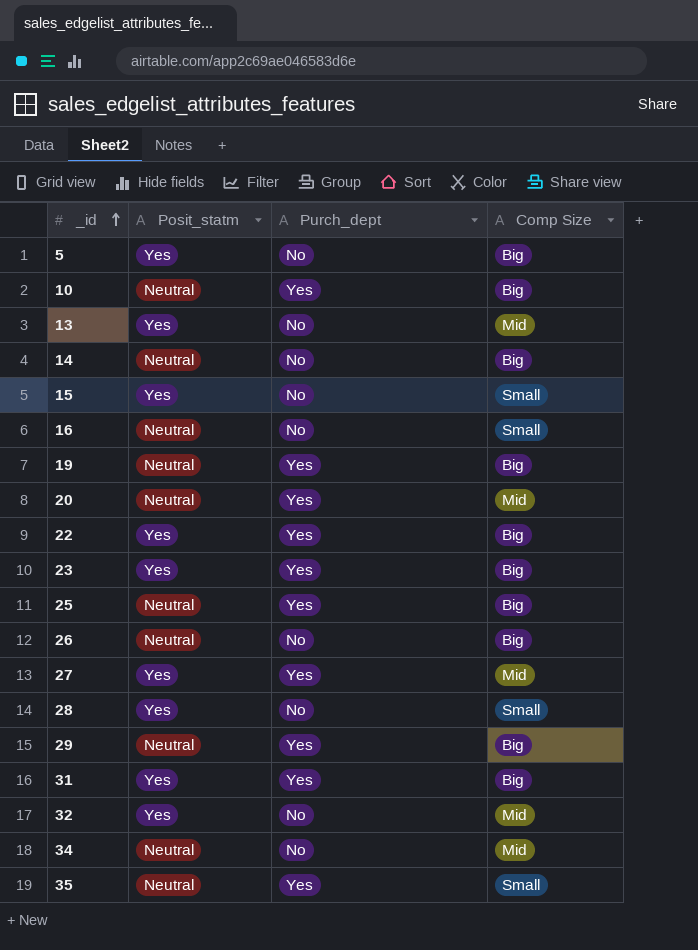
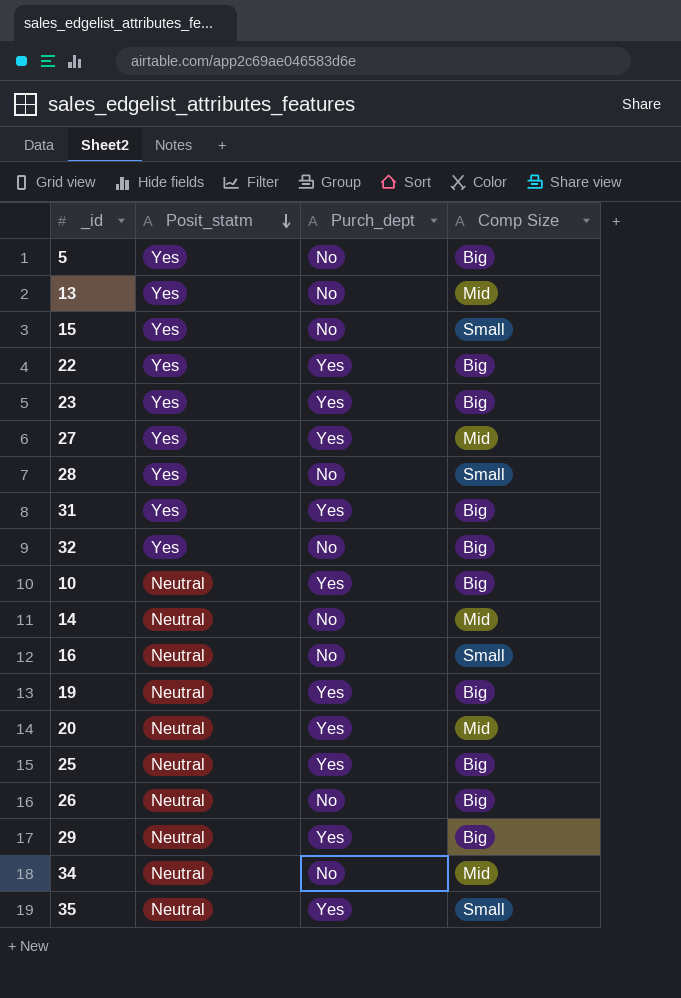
row order: _id ascending -> Posit_statm descending
32 | Comp Size: Mid -> Big
14 | Comp Size: Big -> Mid

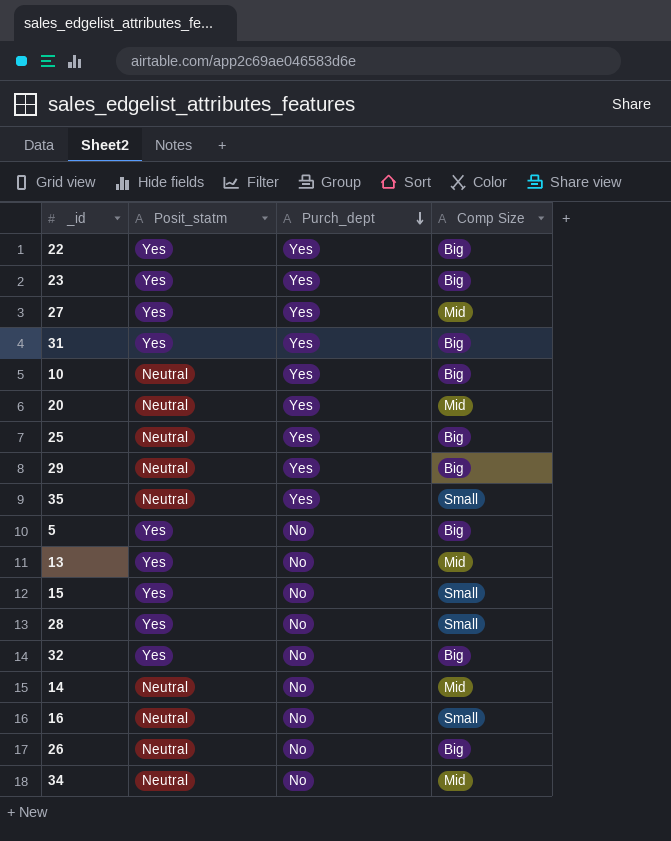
row order: Posit_statm descending -> Purch_dept descending
row 19: Neutral | Yes | Big -> none

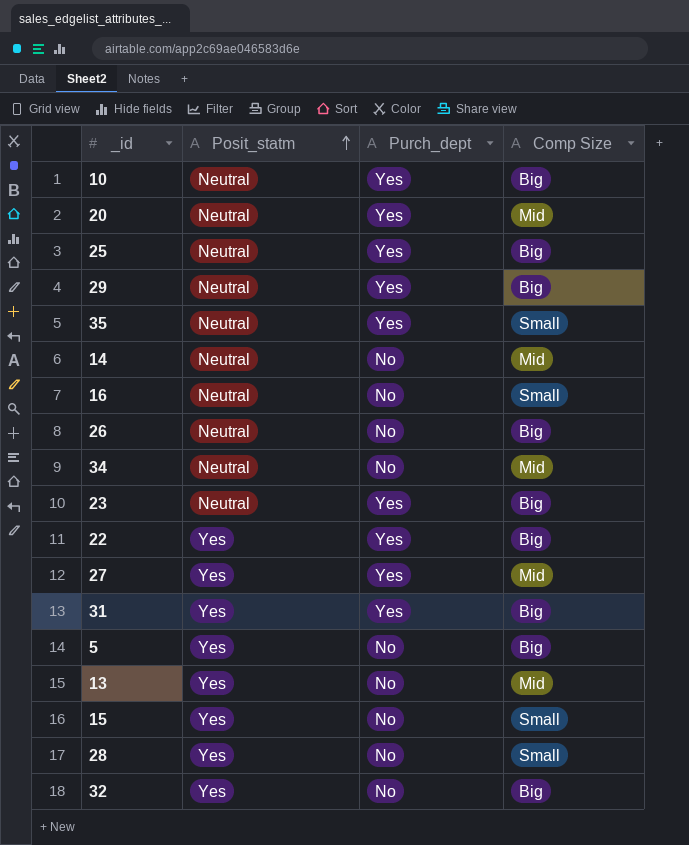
row order: Purch_dept descending -> Posit_statm ascending
23 | Posit_statm: Yes -> Neutral

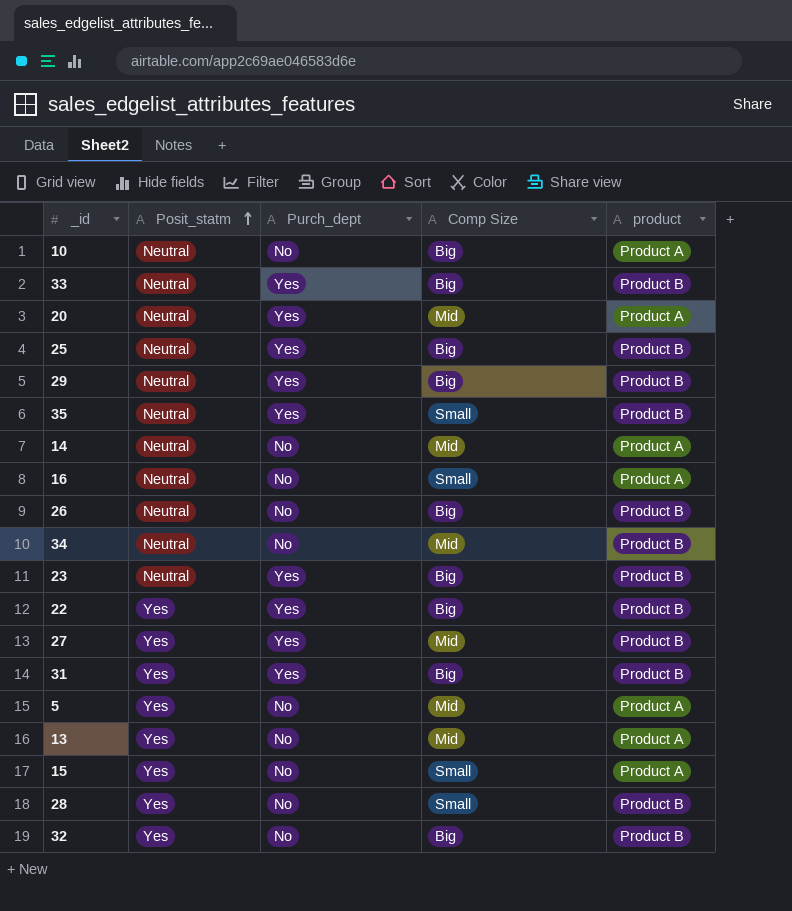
column product | position: none -> 5
10 | Purch_dept: Yes -> No
row 33: none -> Neutral | Yes | Big | Product B
5 | Comp Size: Big -> Mid

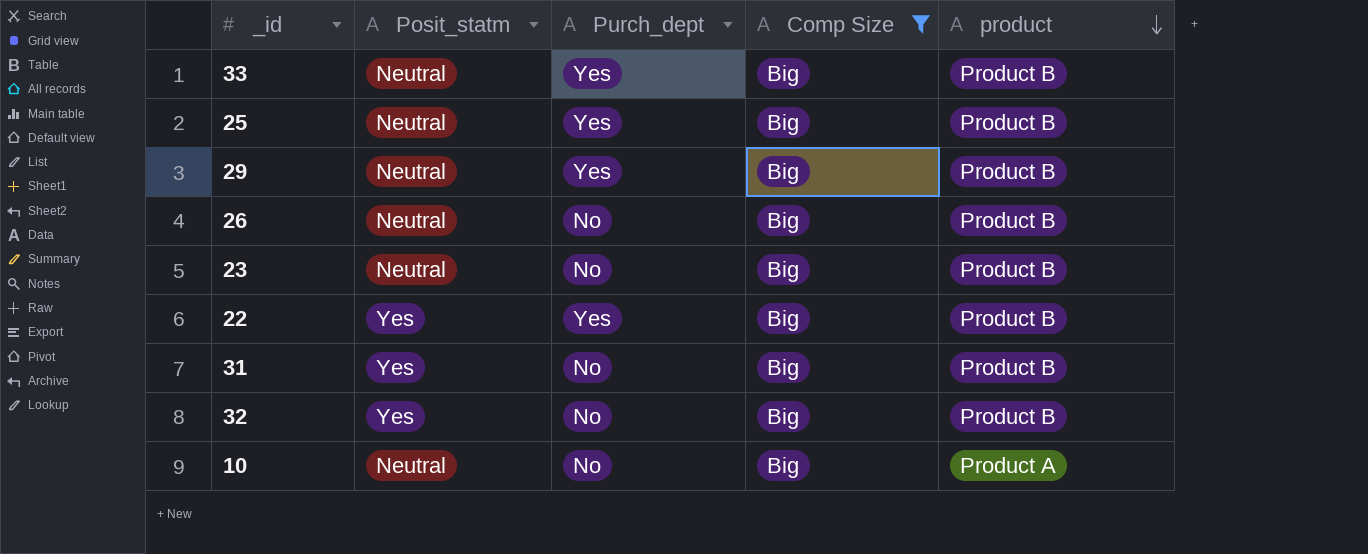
filter: none -> Comp Size = Big
row order: Posit_statm ascending -> product descending
23 | Purch_dept: Yes -> No
31 | Purch_dept: Yes -> No

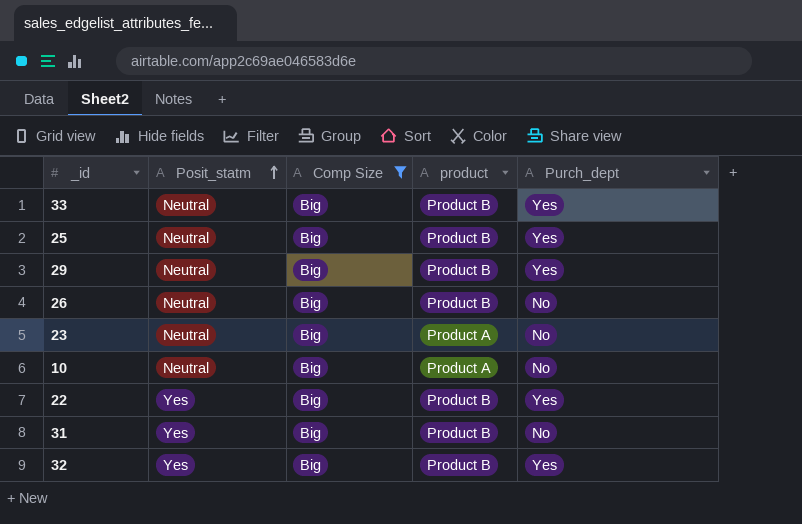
row order: product descending -> Posit_statm ascending
column Purch_dept | position: 3 -> 5
23 | product: Product B -> Product A
32 | Purch_dept: No -> Yes

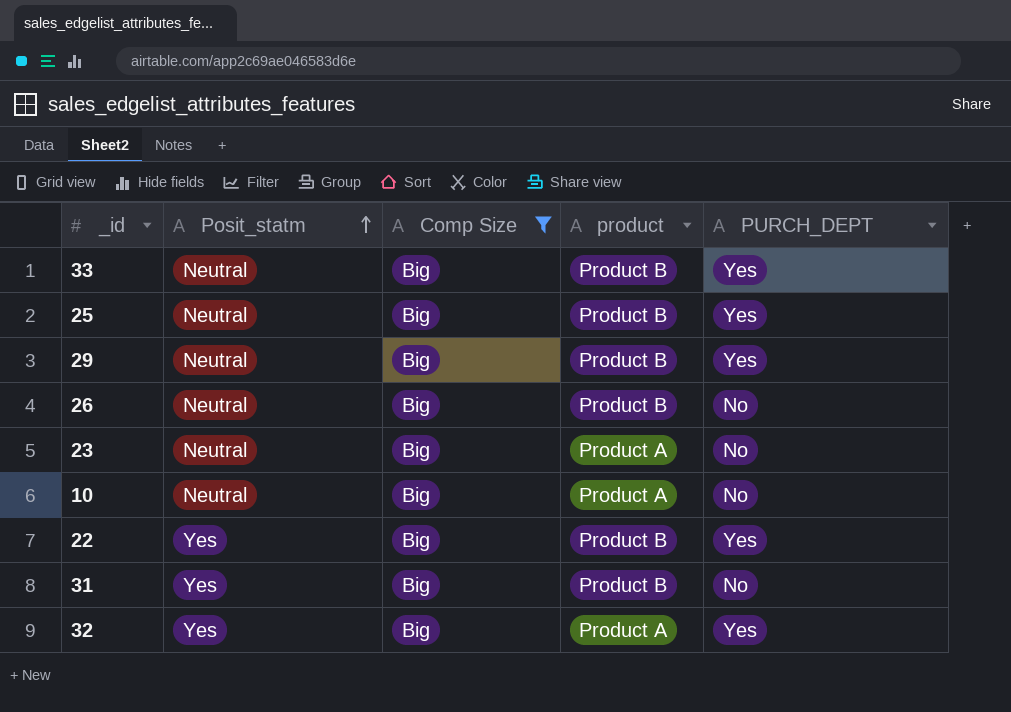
column name: Purch_dept -> PURCH_DEPT
32 | product: Product B -> Product A

